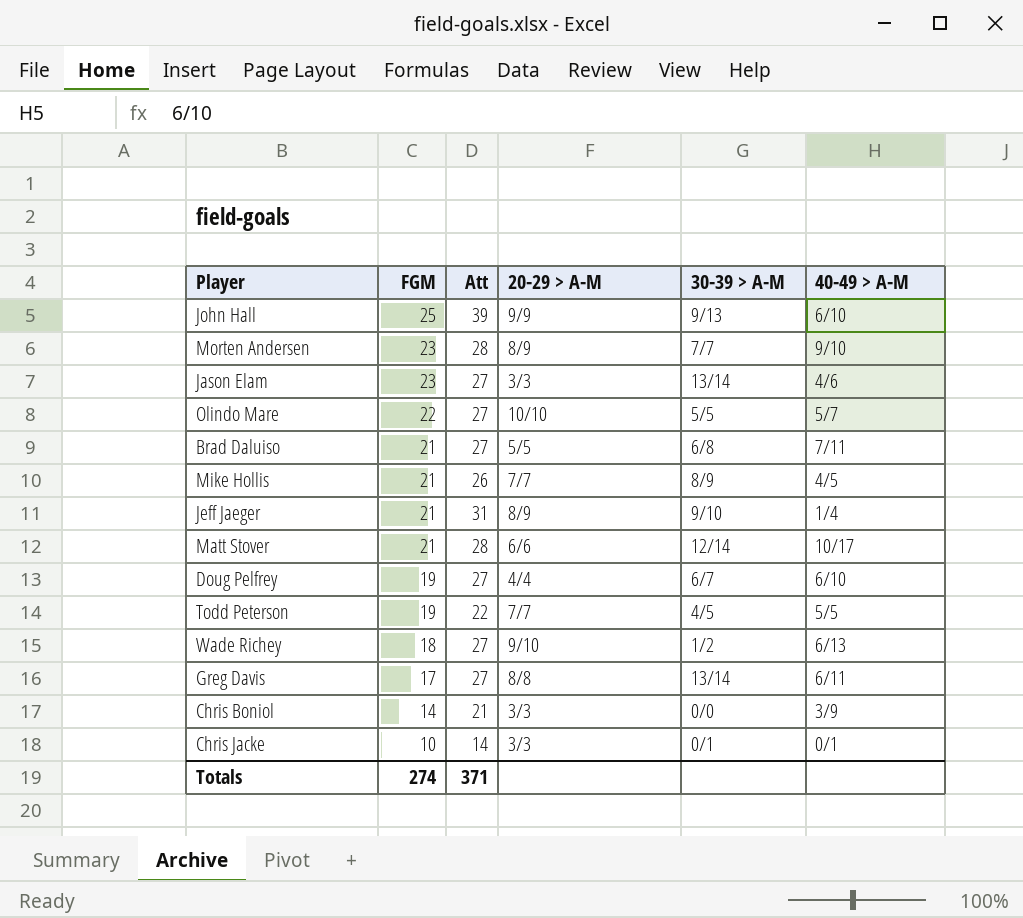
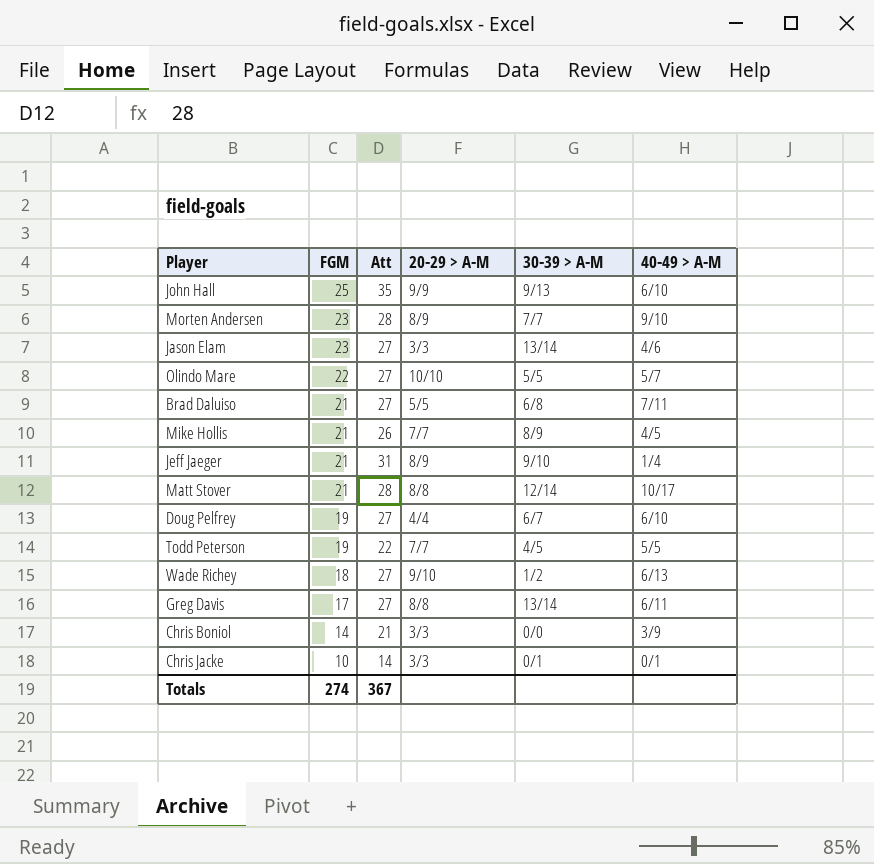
John Hall | Att: 39 -> 35
Matt Stover | 20-29 > A-M: 6/6 -> 8/8
Totals | Att: 371 -> 367

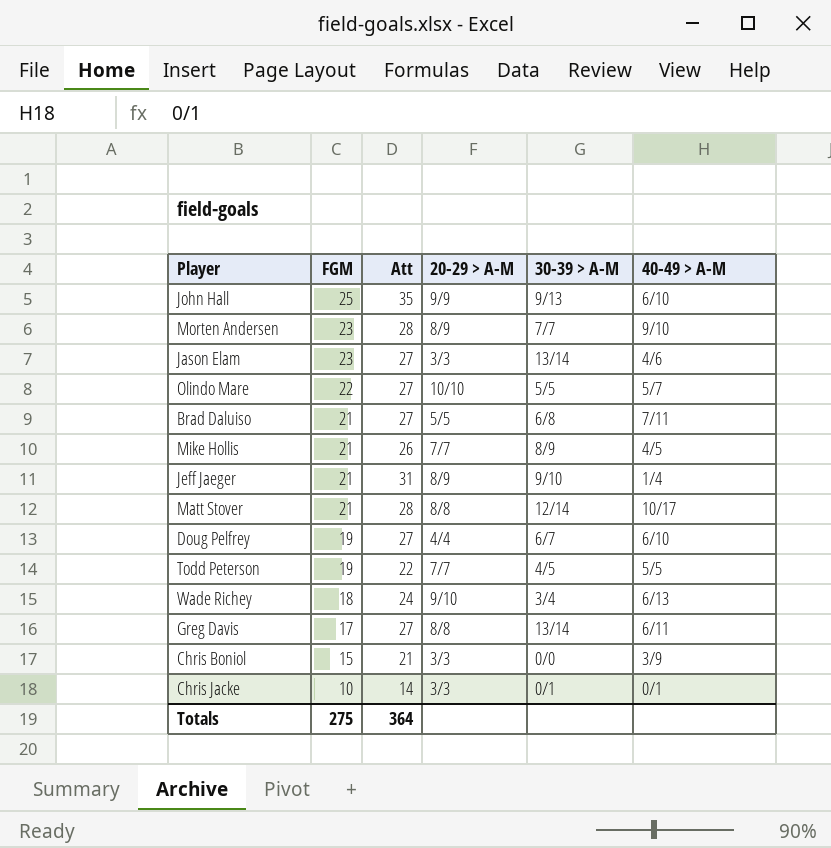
Wade Richey | Att: 27 -> 24
Wade Richey | 30-39 > A-M: 1/2 -> 3/4
Chris Boniol | FGM: 14 -> 15
Totals | FGM: 274 -> 275
Totals | Att: 367 -> 364

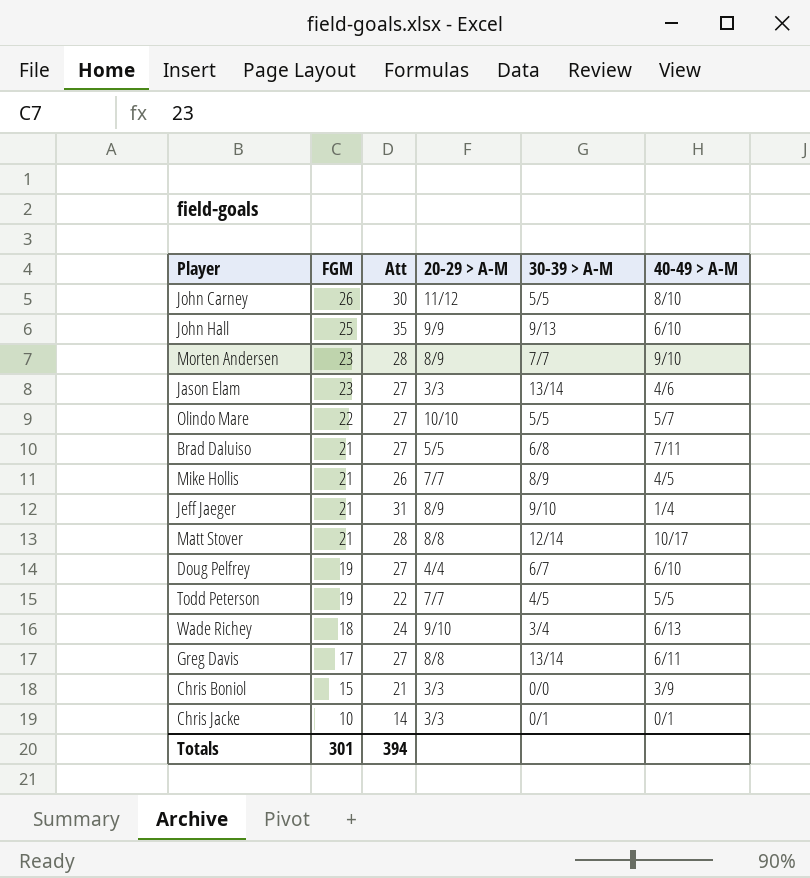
row John Carney: none -> 26 | 30 | 11/12 | 5/5 | 8/10
Totals | FGM: 275 -> 301
Totals | Att: 364 -> 394

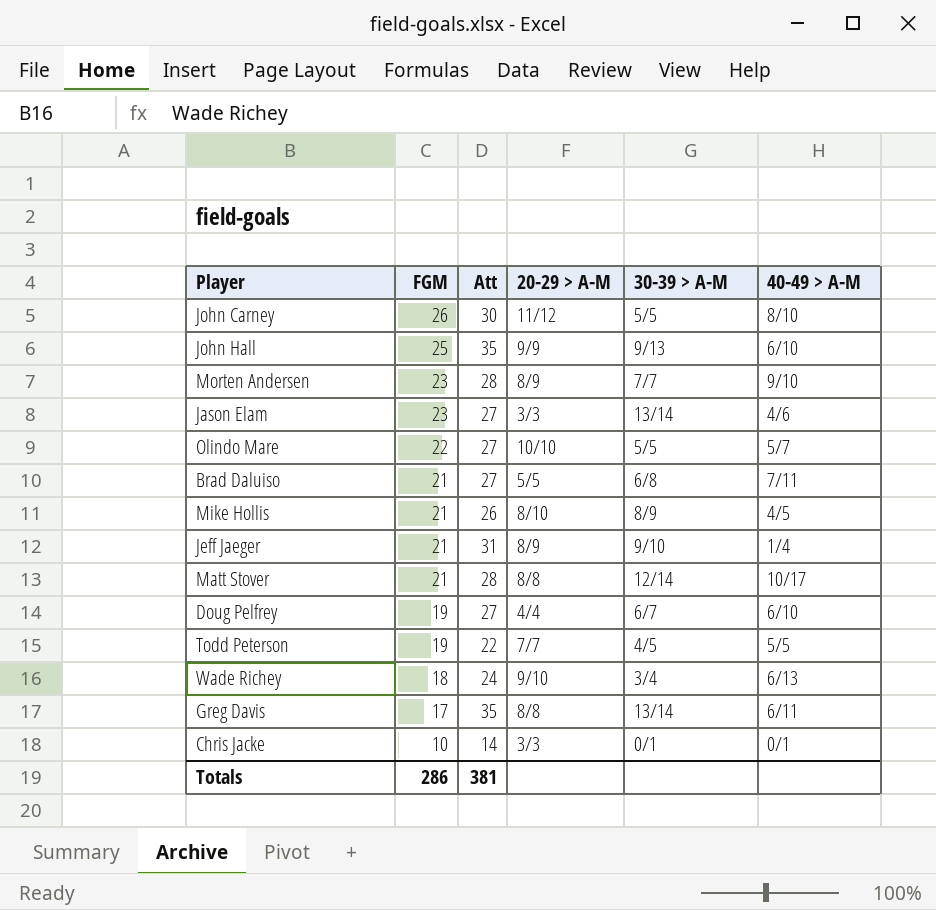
row Chris Boniol: 15 | 21 | 3/3 | 0/0 | 3/9 -> none
Mike Hollis | 20-29 > A-M: 7/7 -> 8/10
Greg Davis | Att: 27 -> 35
Totals | FGM: 301 -> 286
Totals | Att: 394 -> 381

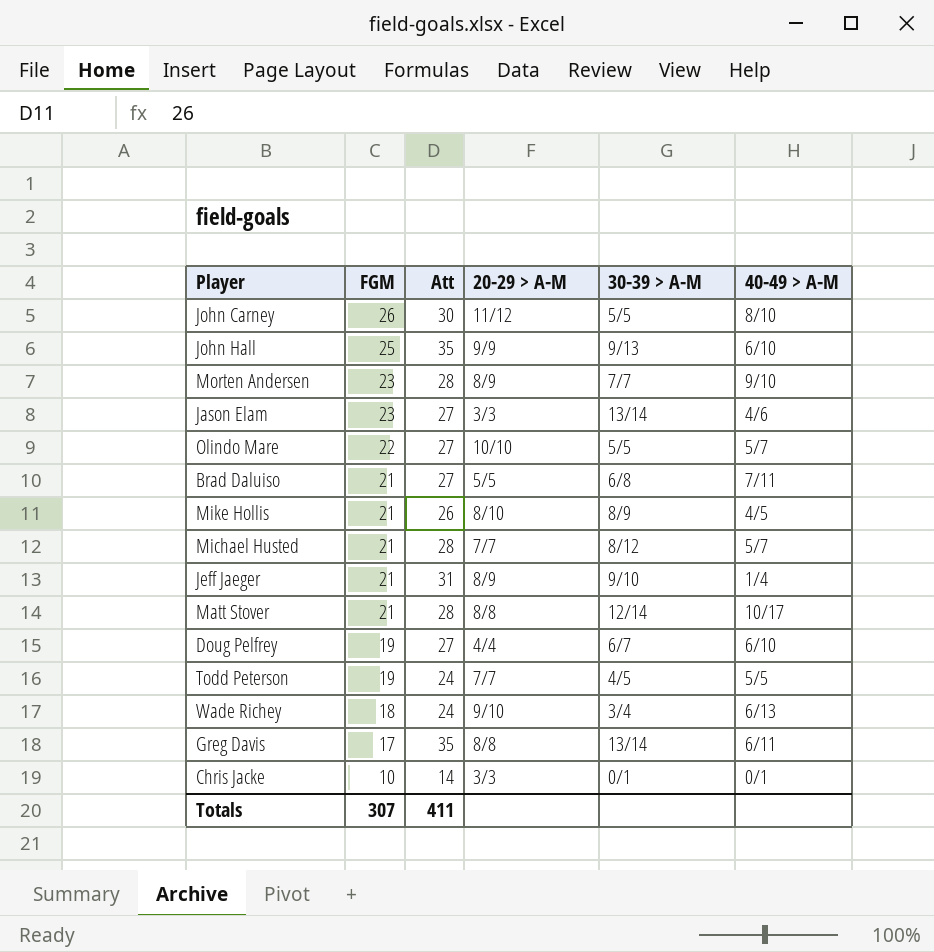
row Michael Husted: none -> 21 | 28 | 7/7 | 8/12 | 5/7
Todd Peterson | Att: 22 -> 24
Totals | FGM: 286 -> 307
Totals | Att: 381 -> 411

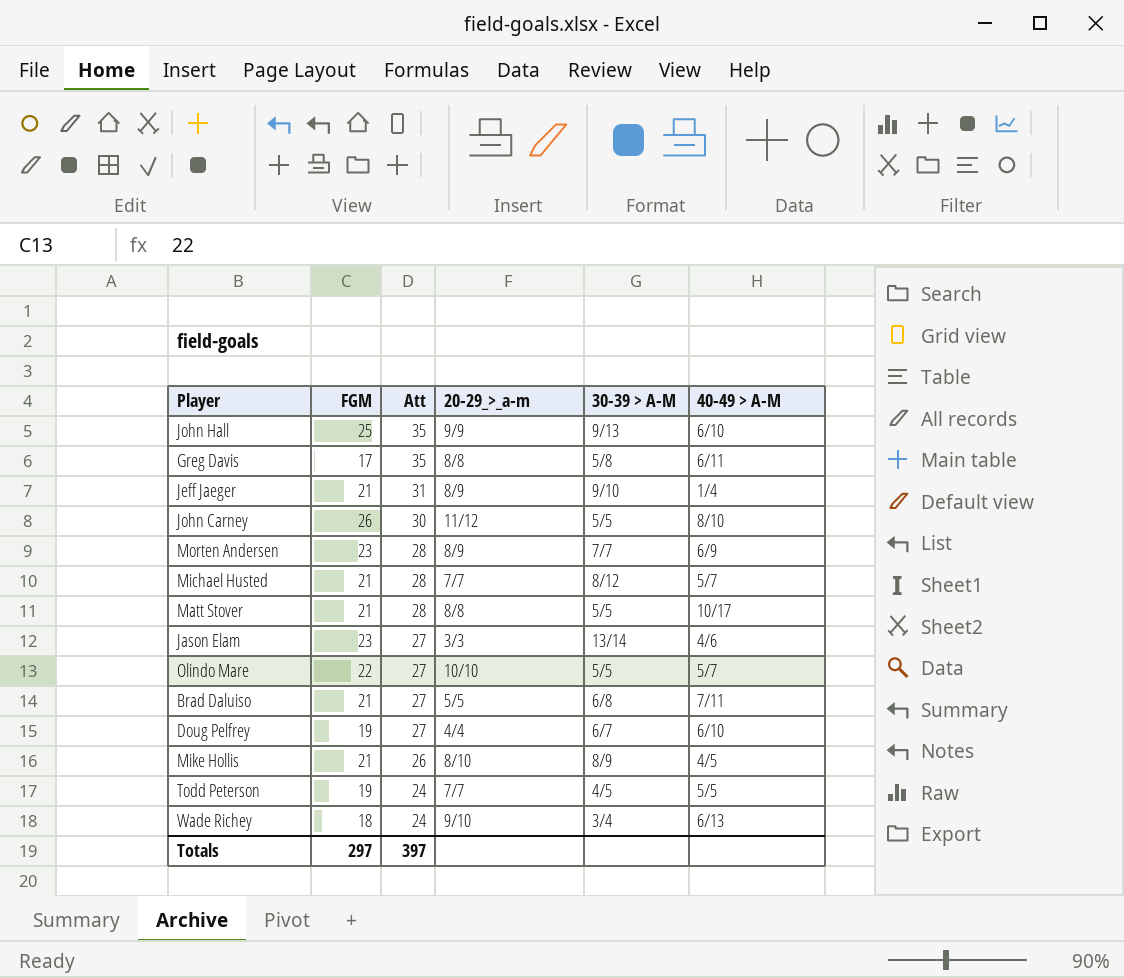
row order: FGM descending -> Att descending
column name: 20-29 > A-M -> 20-29_>_a-m
row Chris Jacke: 10 | 14 | 3/3 | 0/1 | 0/1 -> none
Greg Davis | 30-39 > A-M: 13/14 -> 5/8
Morten Andersen | 40-49 > A-M: 9/10 -> 6/9
Matt Stover | 30-39 > A-M: 12/14 -> 5/5
Totals | FGM: 307 -> 297
Totals | Att: 411 -> 397

